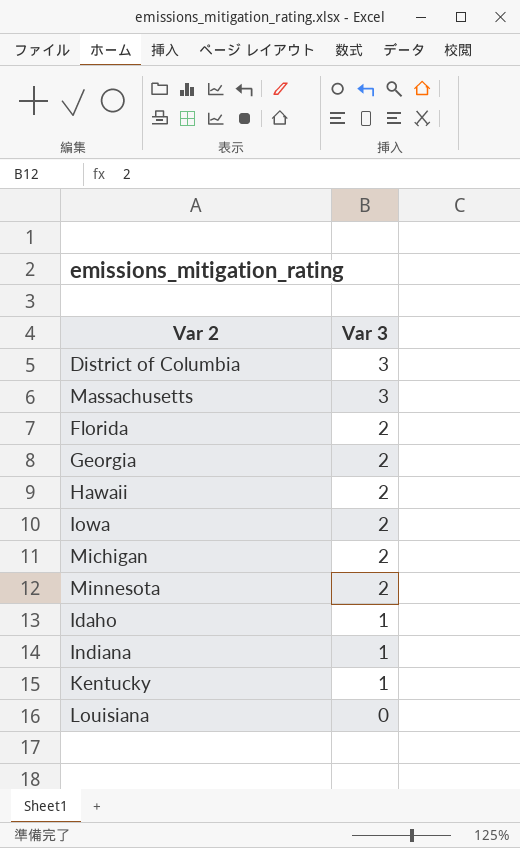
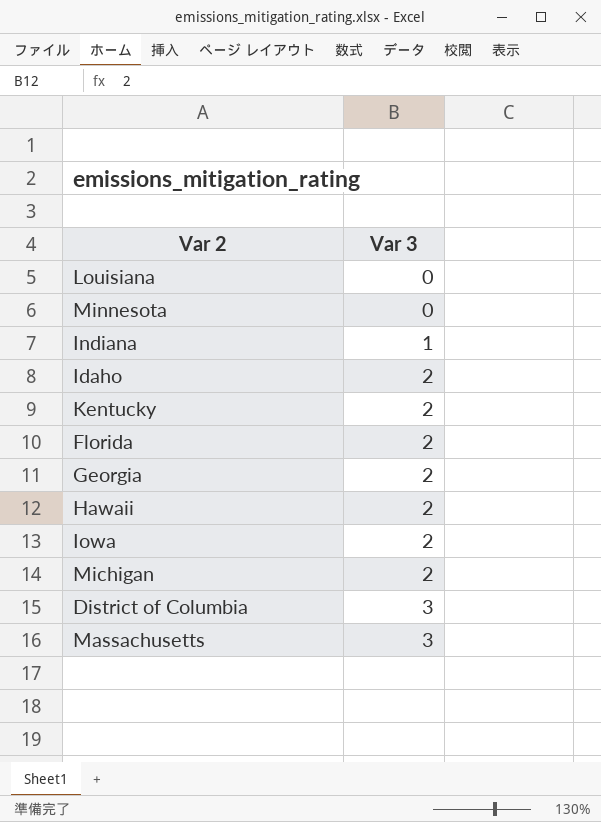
row order: Var 3 descending -> Var 3 ascending
Minnesota | Var 3: 2 -> 0
Idaho | Var 3: 1 -> 2
Kentucky | Var 3: 1 -> 2

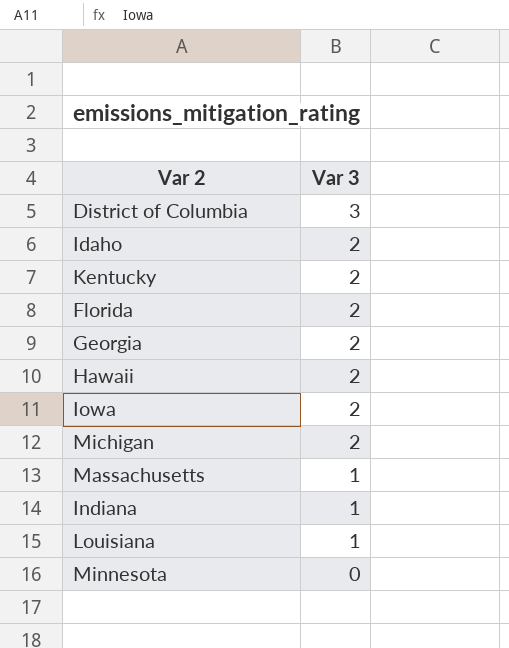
row order: Var 3 ascending -> Var 3 descending
Massachusetts | Var 3: 3 -> 1
Louisiana | Var 3: 0 -> 1

